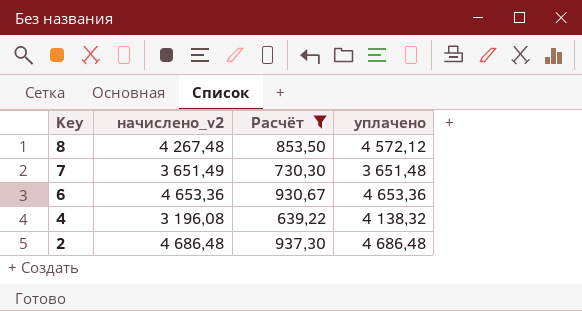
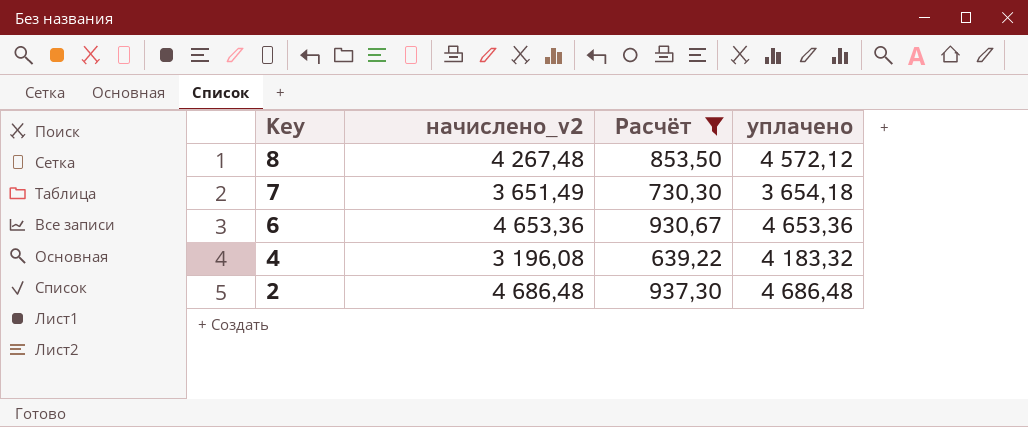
7 | уплачено: 3 651,48 -> 3 654,18
4 | уплачено: 4 138,32 -> 4 183,32

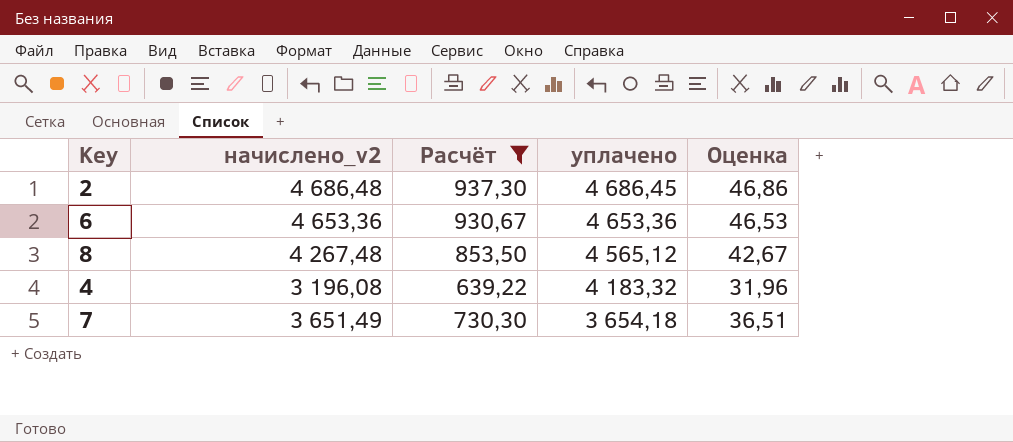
row order: Key descending -> уплачено descending
column Оценка | formula: none -> [начислено_v2] * 0,01
2 | уплачено: 4 686,48 -> 4 686,45
8 | уплачено: 4 572,12 -> 4 565,12

